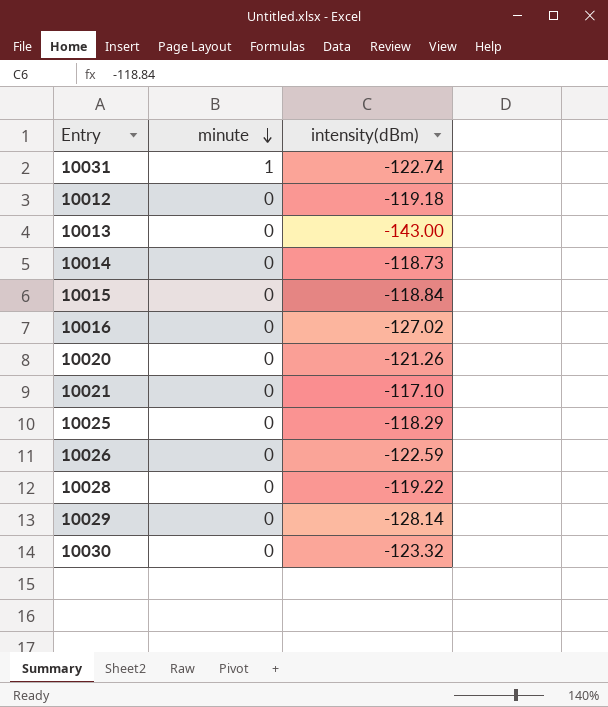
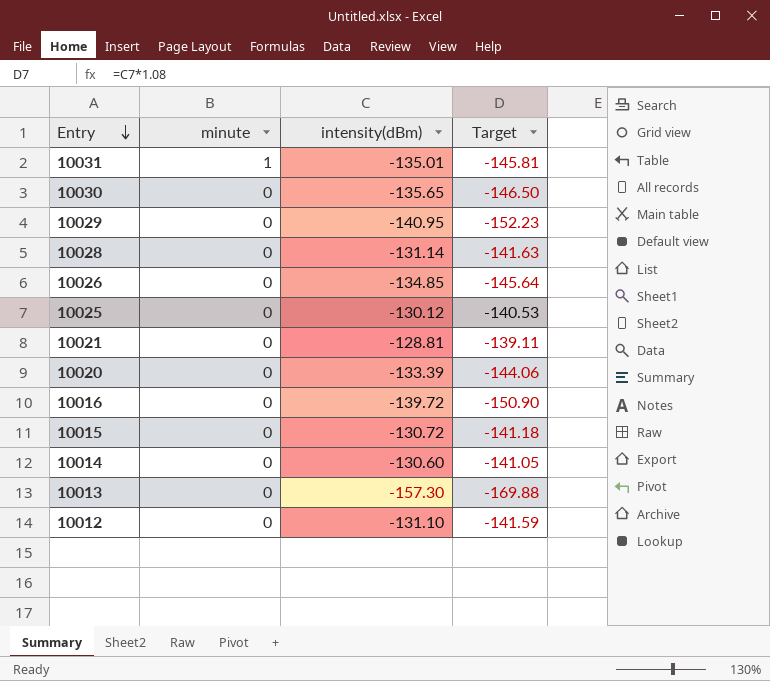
row order: minute descending -> Entry descending
column Target | formula: none -> [intensity(dBm)] * 1.08
10031 | intensity(dBm): -122.74 -> -135.01
10030 | intensity(dBm): -123.32 -> -135.65
10029 | intensity(dBm): -128.14 -> -140.95
10028 | intensity(dBm): -119.22 -> -131.14
10026 | intensity(dBm): -122.59 -> -134.85
10025 | intensity(dBm): -118.29 -> -130.12
10021 | intensity(dBm): -117.10 -> -128.81
10020 | intensity(dBm): -121.26 -> -133.39
10016 | intensity(dBm): -127.02 -> -139.72
10015 | intensity(dBm): -118.84 -> -130.72
10014 | intensity(dBm): -118.73 -> -130.60
10013 | intensity(dBm): -143.00 -> -157.30
10012 | intensity(dBm): -119.18 -> -131.10

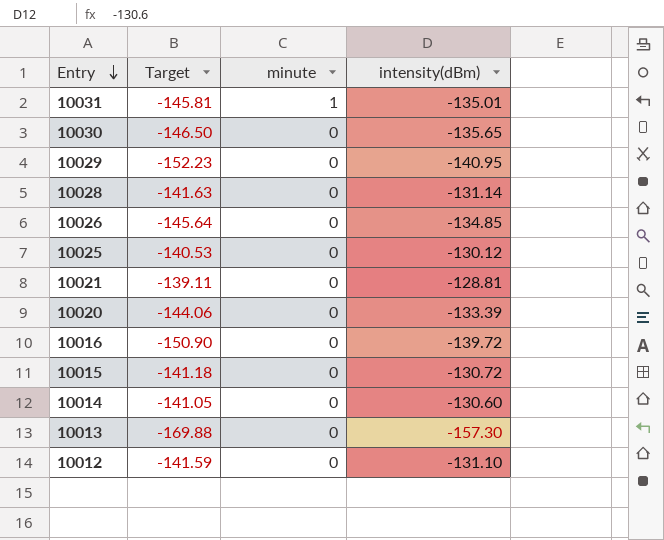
column Target | position: 4 -> 2

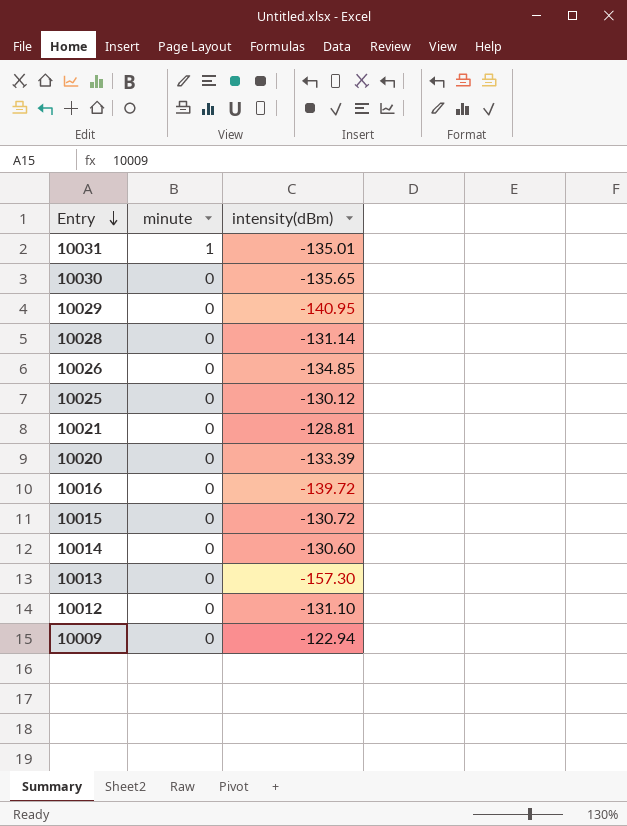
column Target | formula: [intensity(dBm)] * 1.08 -> none
row 10009: none -> 0 | -122.94

